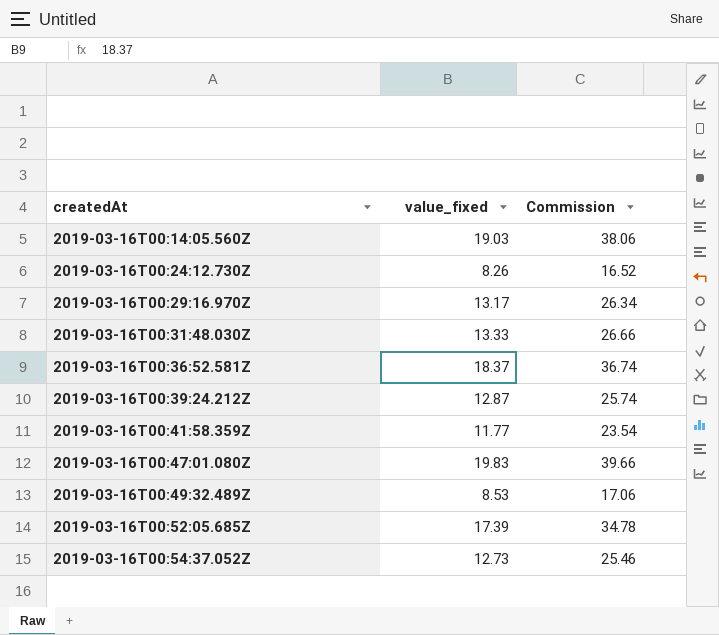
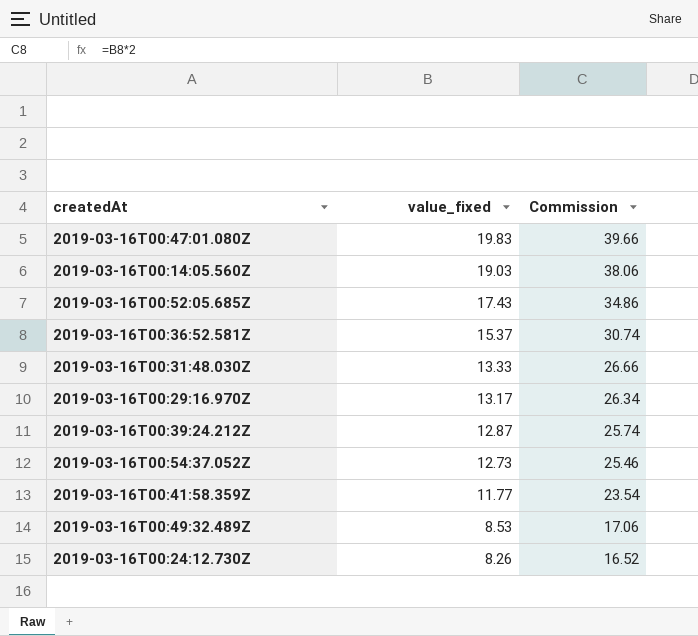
row order: createdAt ascending -> value_fixed descending
2019-03-16T00:52:05.685Z | value_fixed: 17.39 -> 17.43
2019-03-16T00:52:05.685Z | Commission: 34.78 -> 34.86
2019-03-16T00:36:52.581Z | value_fixed: 18.37 -> 15.37
2019-03-16T00:36:52.581Z | Commission: 36.74 -> 30.74

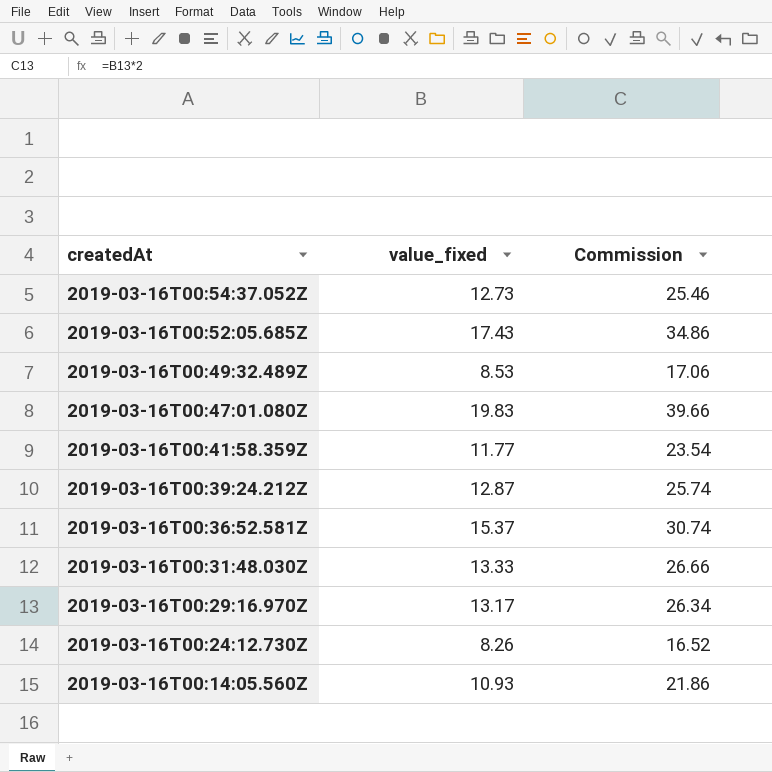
row order: value_fixed descending -> createdAt descending
2019-03-16T00:14:05.560Z | value_fixed: 19.03 -> 10.93
2019-03-16T00:14:05.560Z | Commission: 38.06 -> 21.86

